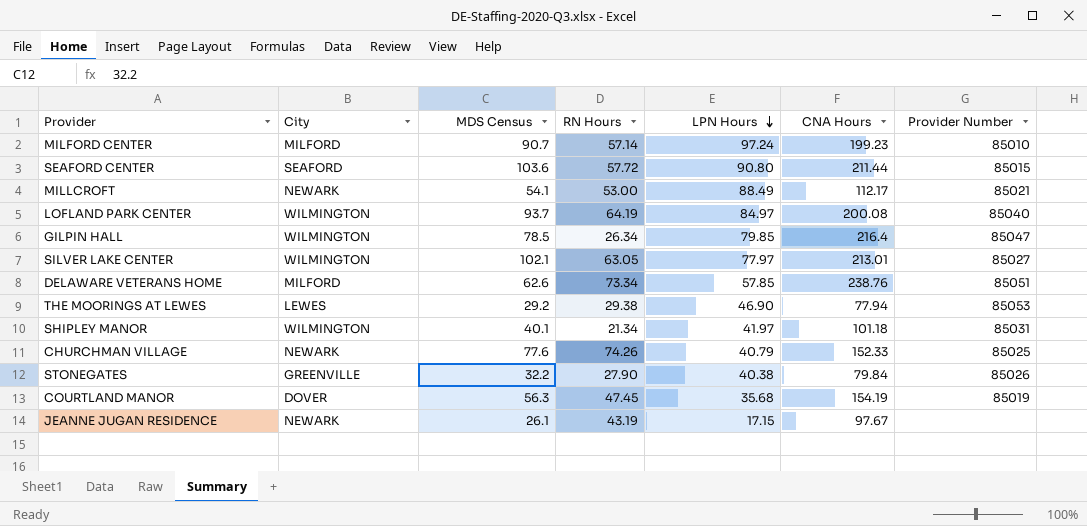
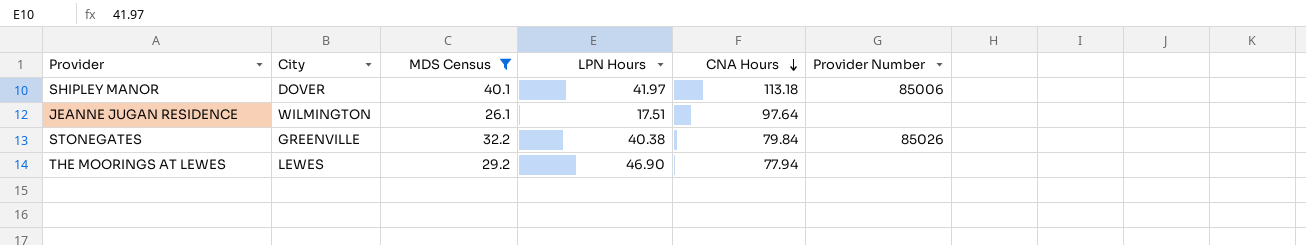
filter: none -> MDS Census <= 40.1
row order: LPN Hours descending -> CNA Hours descending
column RN Hours | position: 4 -> none
SHIPLEY MANOR | City: WILMINGTON -> DOVER
SHIPLEY MANOR | CNA Hours: 101.18 -> 113.18
SHIPLEY MANOR | Provider Number: 85031 -> 85006
JEANNE JUGAN RESIDENCE | City: NEWARK -> WILMINGTON
JEANNE JUGAN RESIDENCE | LPN Hours: 17.15 -> 17.51
JEANNE JUGAN RESIDENCE | CNA Hours: 97.67 -> 97.64
THE MOORINGS AT LEWES | Provider Number: 85053 -> none

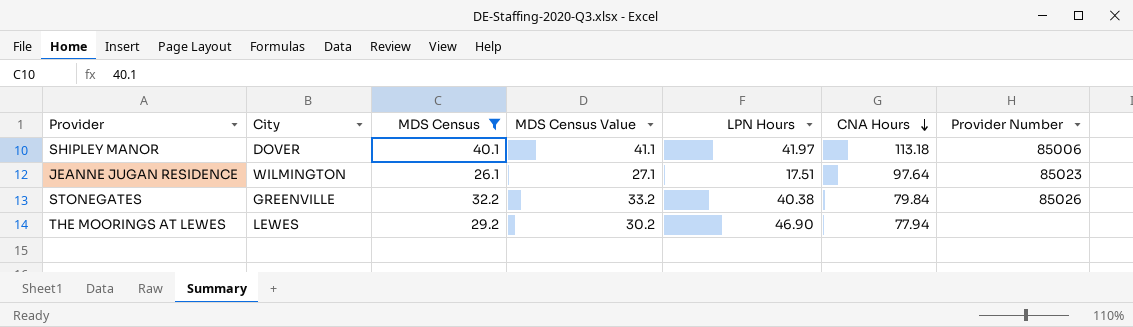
column MDS Census Value | formula: none -> [MDS Census] + 1
JEANNE JUGAN RESIDENCE | Provider Number: none -> 85023

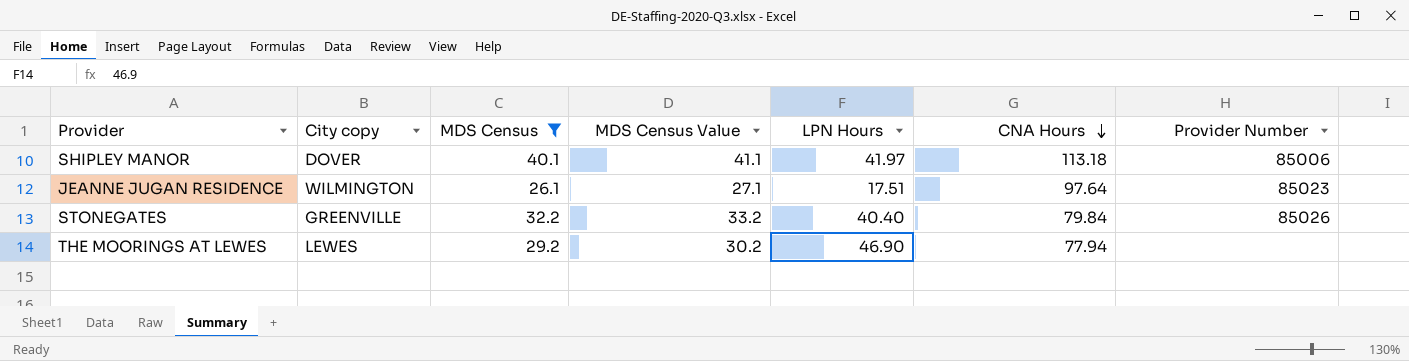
column name: City -> City copy
STONEGATES | LPN Hours: 40.38 -> 40.40

